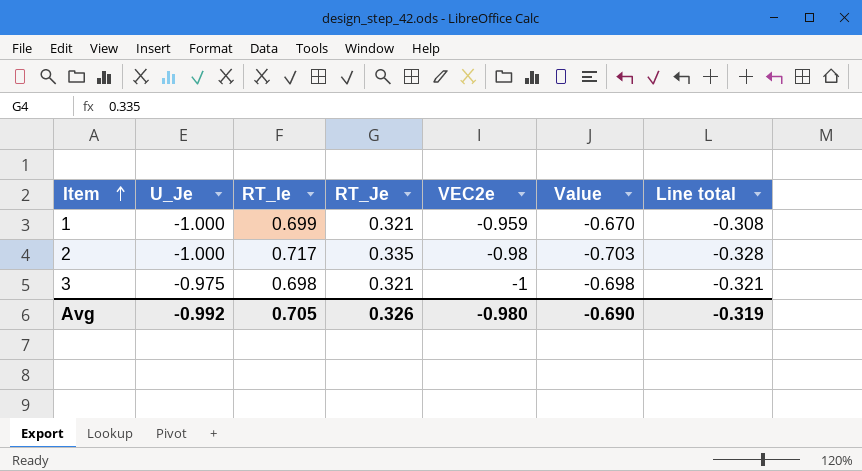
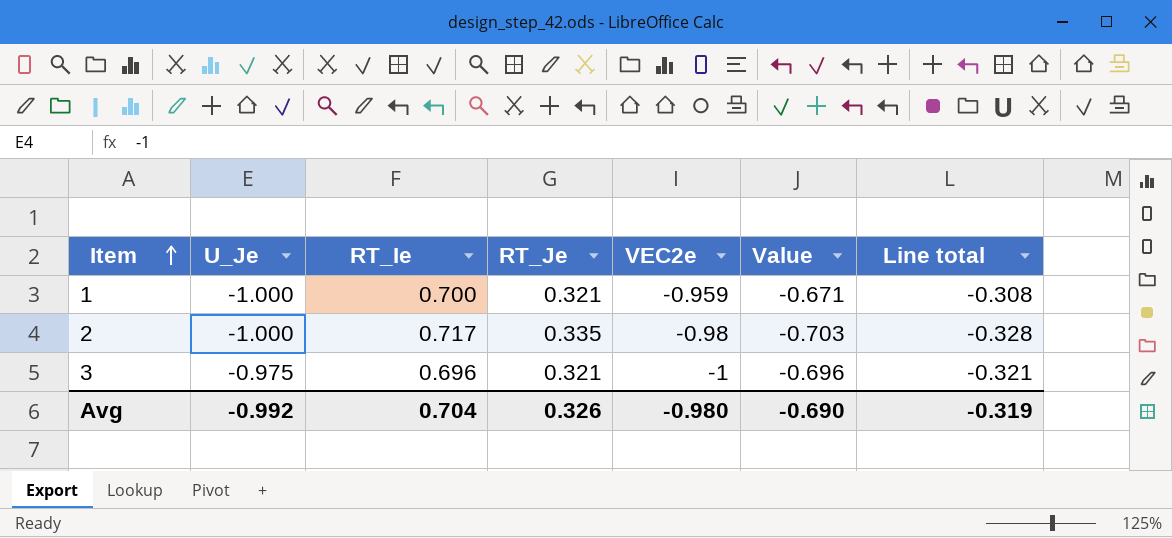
1 | RT_Ie: 0.699 -> 0.700
1 | Value: -0.670 -> -0.671
3 | RT_Ie: 0.698 -> 0.696
3 | Value: -0.698 -> -0.696
Avg | RT_Ie: 0.705 -> 0.704

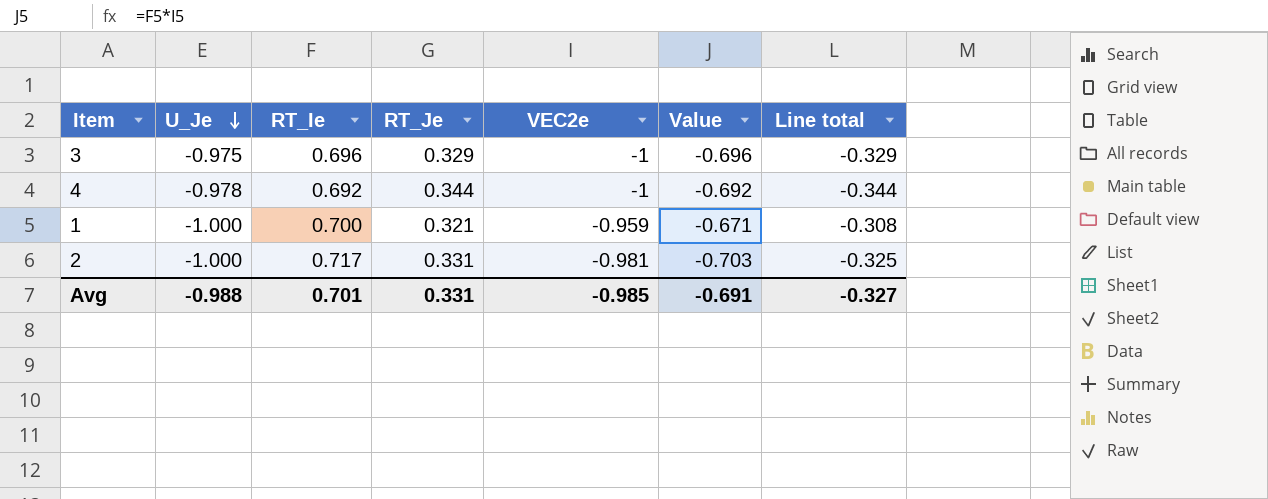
row order: Item ascending -> U_Je descending
3 | RT_Je: 0.321 -> 0.329
3 | Line total: -0.321 -> -0.329
row 4: none -> -0.978 | 0.692 | 0.344 | -1 | -0.692 | -0.344
2 | RT_Je: 0.335 -> 0.331
2 | VEC2e: -0.98 -> -0.981
2 | Line total: -0.328 -> -0.325
Avg | U_Je: -0.992 -> -0.988
Avg | RT_Ie: 0.704 -> 0.701
Avg | RT_Je: 0.326 -> 0.331
Avg | VEC2e: -0.980 -> -0.985
Avg | Value: -0.690 -> -0.691
Avg | Line total: -0.319 -> -0.327

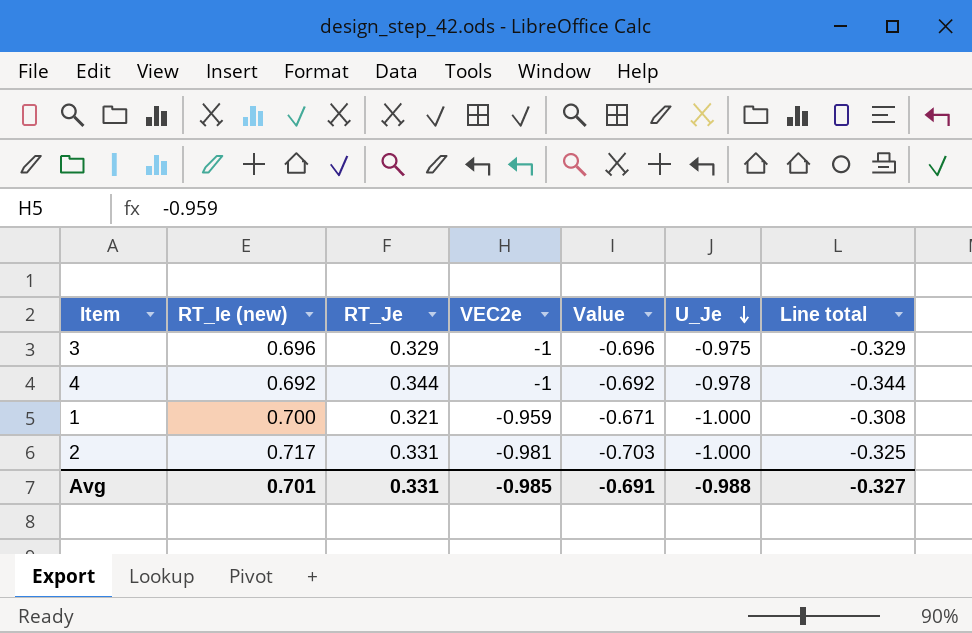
column name: RT_Ie -> RT_Ie (new)
column U_Je | position: 2 -> 6

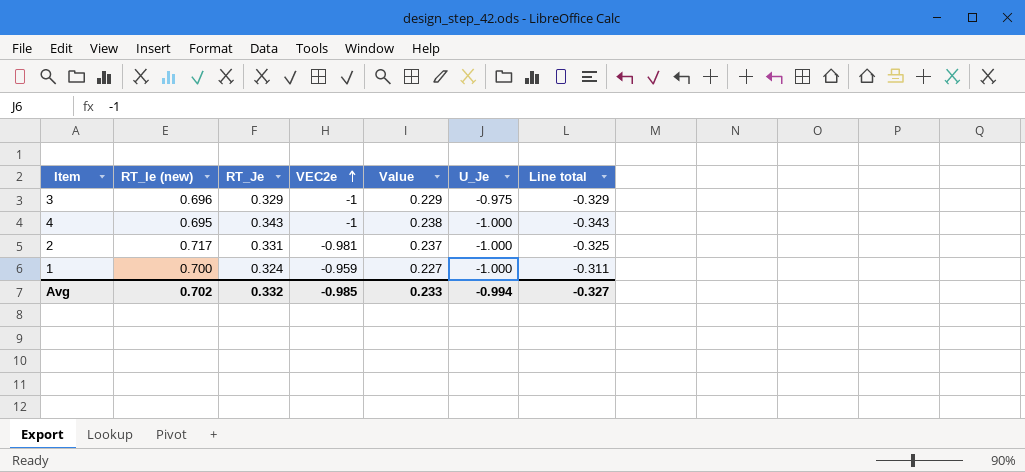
row order: U_Je descending -> VEC2e ascending
column Value | formula: [RT_Ie (new)] * [VEC2e] -> [RT_Ie (new)] * [RT_Je]
4 | RT_Ie (new): 0.692 -> 0.695
4 | RT_Je: 0.344 -> 0.343
4 | U_Je: -0.978 -> -1.000
4 | Line total: -0.344 -> -0.343
1 | RT_Je: 0.321 -> 0.324
1 | Line total: -0.308 -> -0.311
Avg | RT_Ie (new): 0.701 -> 0.702
Avg | RT_Je: 0.331 -> 0.332
Avg | Value: -0.691 -> 0.233
Avg | U_Je: -0.988 -> -0.994

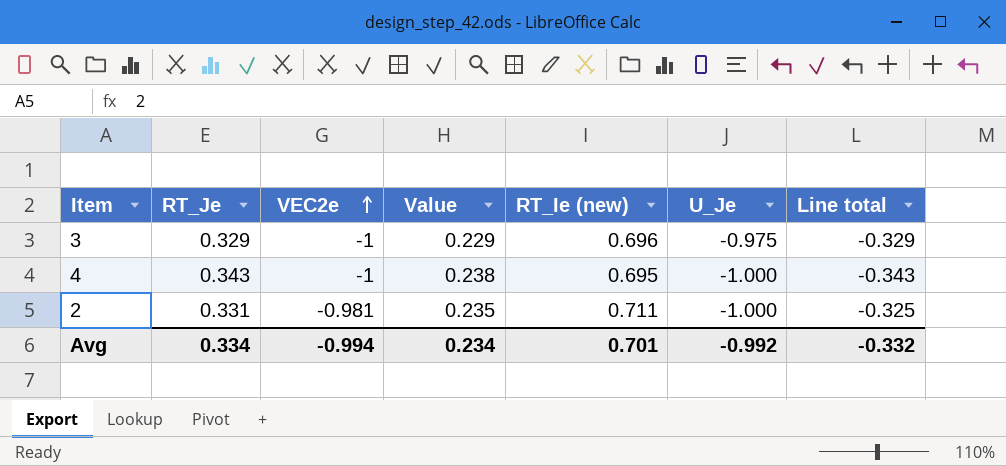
column RT_Ie (new) | position: 2 -> 5
row 1: 0.700 | 0.324 | -0.959 | 0.227 | -1.000 | -0.311 -> none
2 | Value: 0.237 -> 0.235
2 | RT_Ie (new): 0.717 -> 0.711
Avg | RT_Je: 0.332 -> 0.334
Avg | VEC2e: -0.985 -> -0.994
Avg | Value: 0.233 -> 0.234
Avg | RT_Ie (new): 0.702 -> 0.701
Avg | U_Je: -0.994 -> -0.992
Avg | Line total: -0.327 -> -0.332

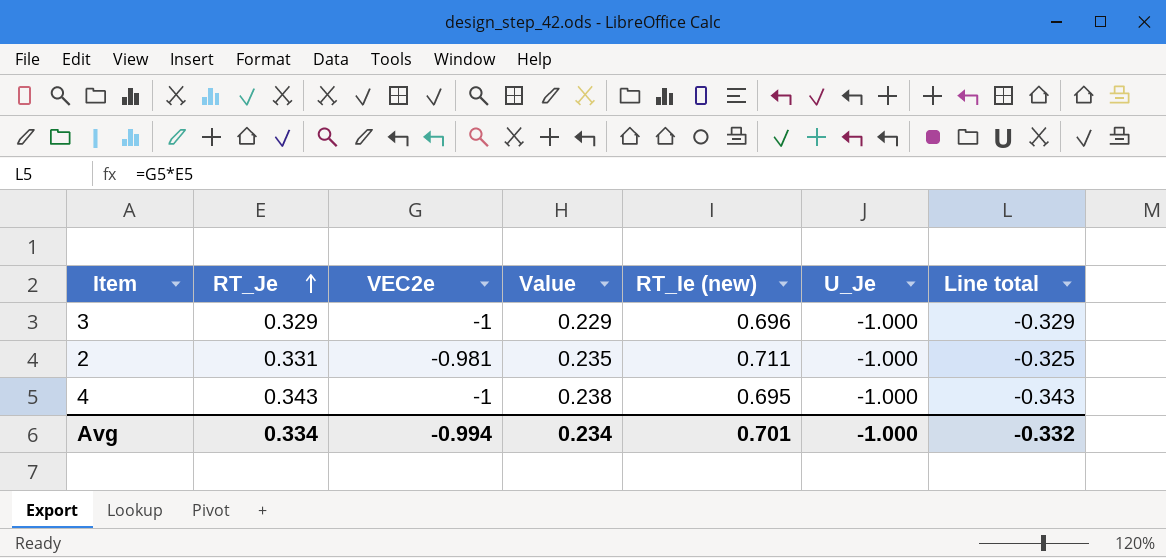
row order: VEC2e ascending -> RT_Je ascending
3 | U_Je: -0.975 -> -1.000
Avg | U_Je: -0.992 -> -1.000

